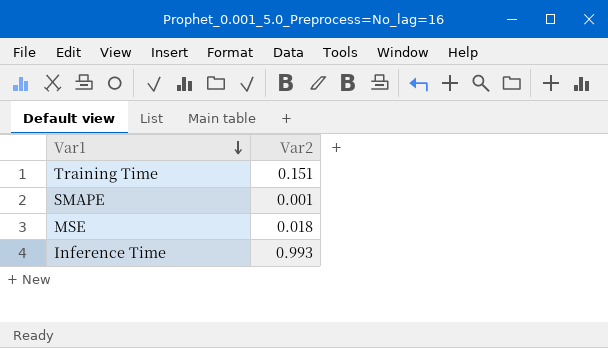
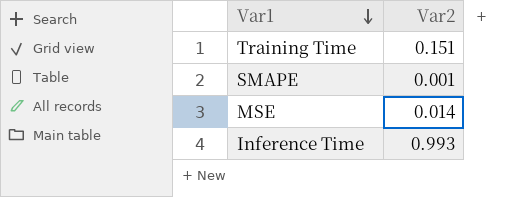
MSE | Var2: 0.018 -> 0.014

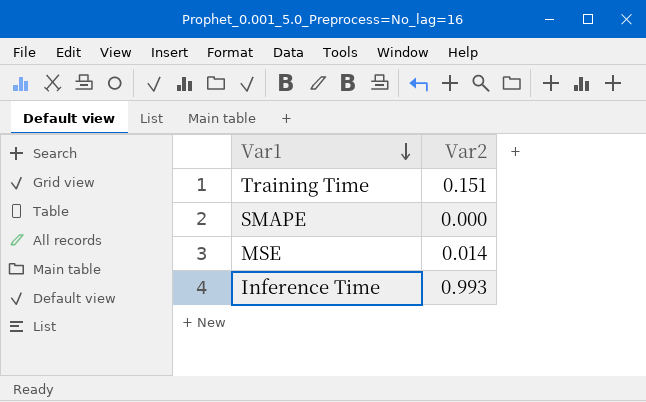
SMAPE | Var2: 0.001 -> 0.000

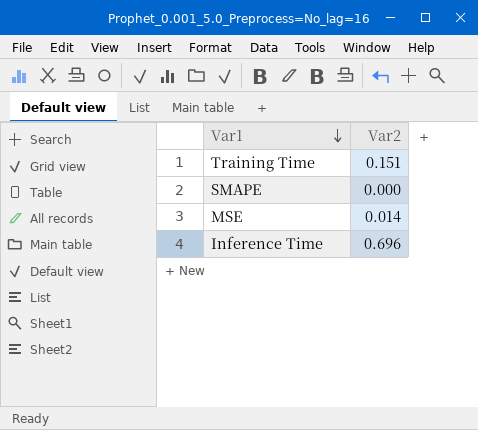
Inference Time | Var2: 0.993 -> 0.696

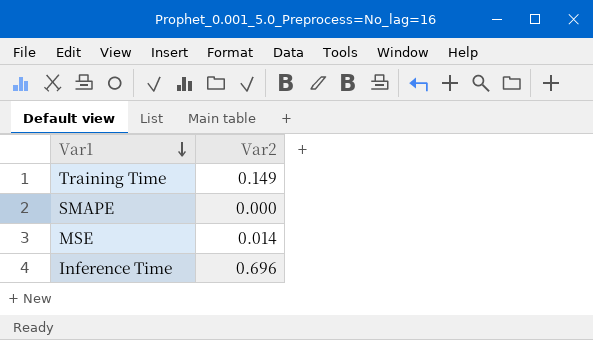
Training Time | Var2: 0.151 -> 0.149

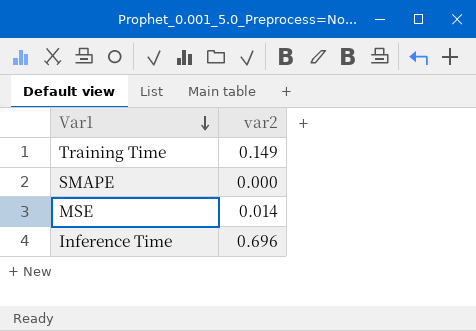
column name: Var2 -> var2

